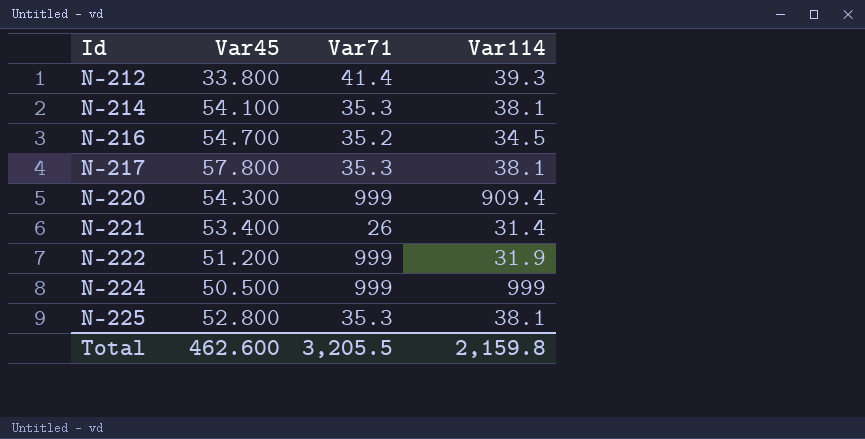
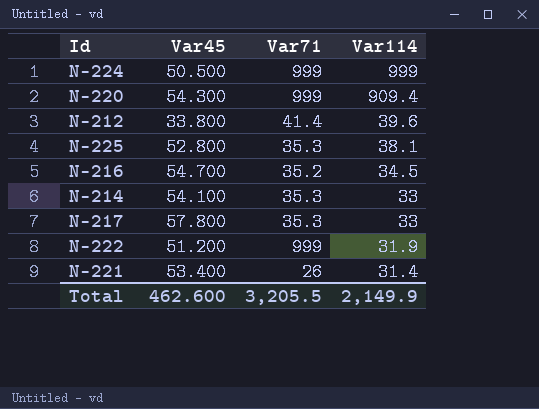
row order: Id ascending -> Var114 descending
N-212 | Var114: 39.3 -> 39.6
N-214 | Var114: 38.1 -> 33
N-217 | Var114: 38.1 -> 33
Total | Var114: 2,159.8 -> 2,149.9

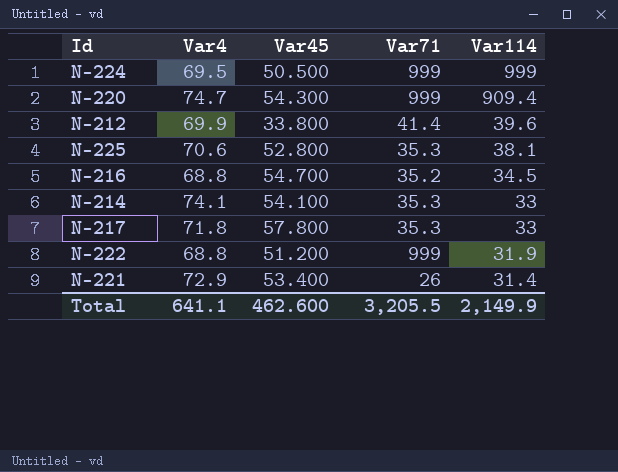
column Var4 | position: none -> 2

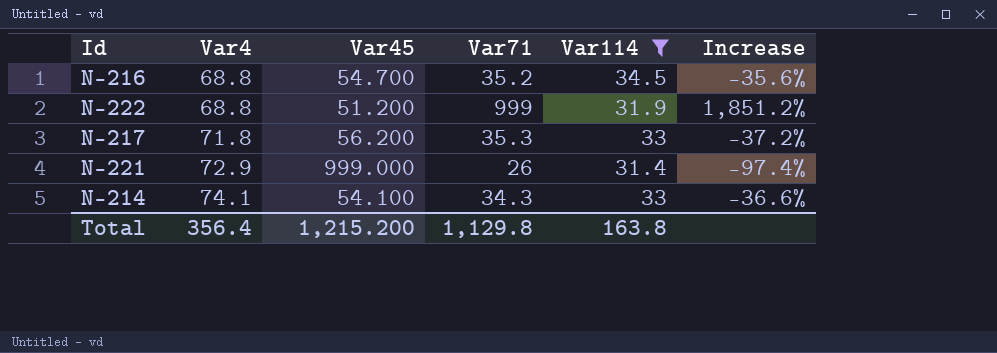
filter: none -> Var114 <= 34.5
row order: Var114 descending -> Var4 ascending
column Increase | formula: none -> ([Var71] - [Var45]) / [Var45]
N-217 | Var45: 57.800 -> 56.200
N-221 | Var45: 53.400 -> 999.000
N-214 | Var71: 35.3 -> 34.3
Total | Var4: 641.1 -> 356.4
Total | Var45: 462.600 -> 1,215.200
Total | Var71: 3,205.5 -> 1,129.8
Total | Var114: 2,149.9 -> 163.8

